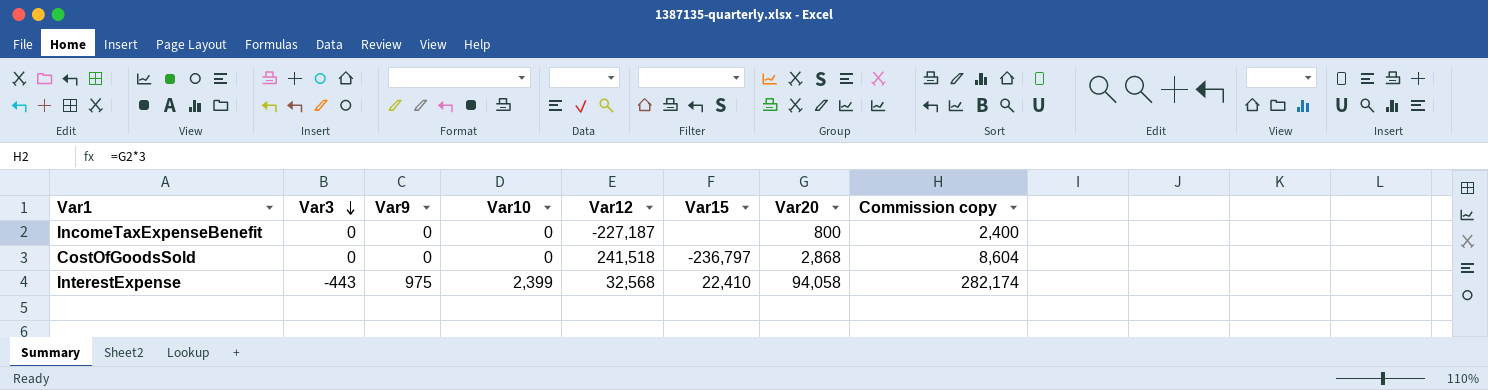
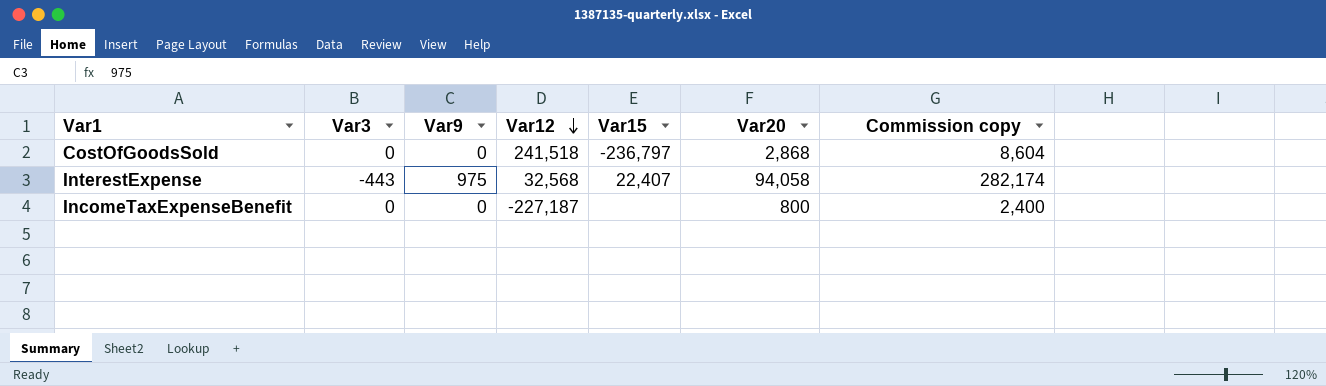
row order: Var3 descending -> Var12 descending
column Var10 | position: 4 -> none
InterestExpense | Var15: 22,410 -> 22,407

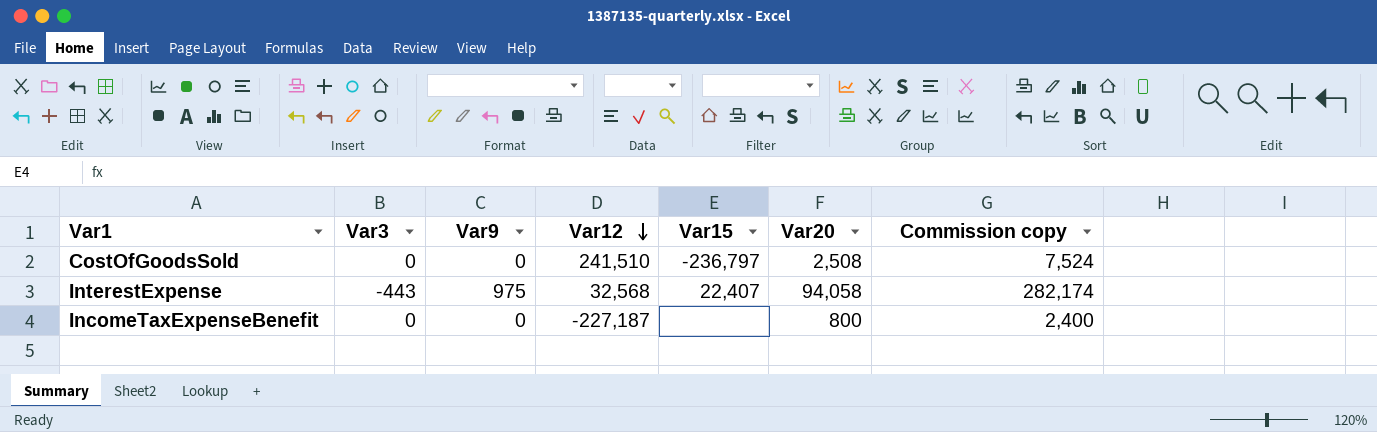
CostOfGoodsSold | Var12: 241,518 -> 241,510
CostOfGoodsSold | Var20: 2,868 -> 2,508
CostOfGoodsSold | Commission copy: 8,604 -> 7,524

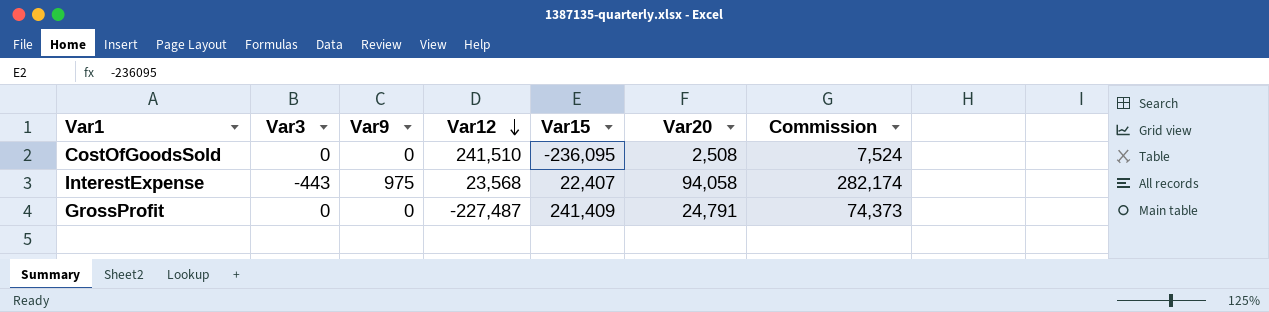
column name: Commission copy -> Commission
row IncomeTaxExpenseBenefit: 0 | 0 | -227,187 | none | 800 | 2,400 -> none
CostOfGoodsSold | Var15: -236,797 -> -236,095
InterestExpense | Var12: 32,568 -> 23,568
row GrossProfit: none -> 0 | 0 | -227,487 | 241,409 | 24,791 | 74,373

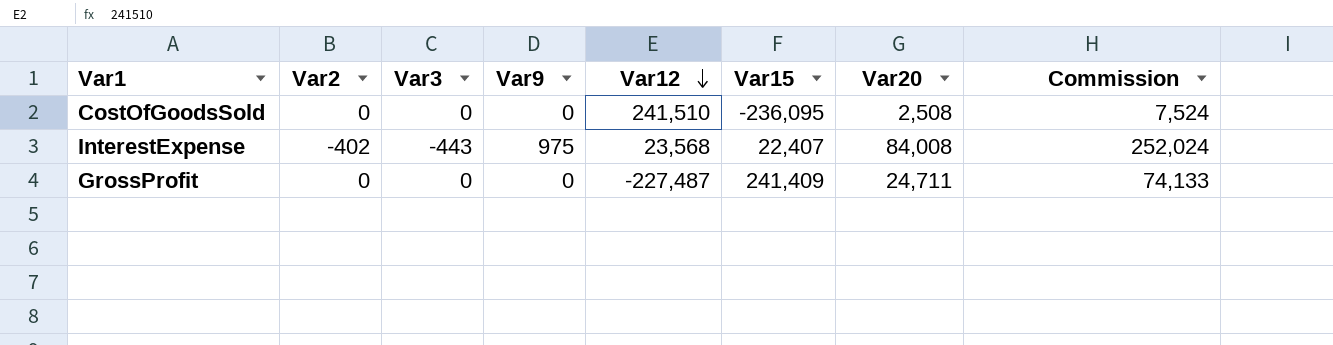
column Var2 | position: none -> 2
InterestExpense | Var20: 94,058 -> 84,008
InterestExpense | Commission: 282,174 -> 252,024
GrossProfit | Var20: 24,791 -> 24,711
GrossProfit | Commission: 74,373 -> 74,133

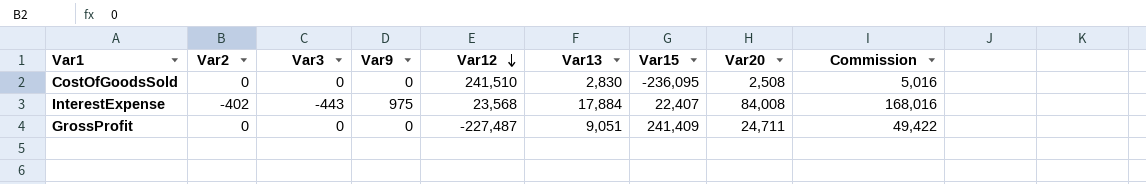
column Var13 | position: none -> 6
column Commission | formula: [Var20] * 3 -> [Var20] * 2

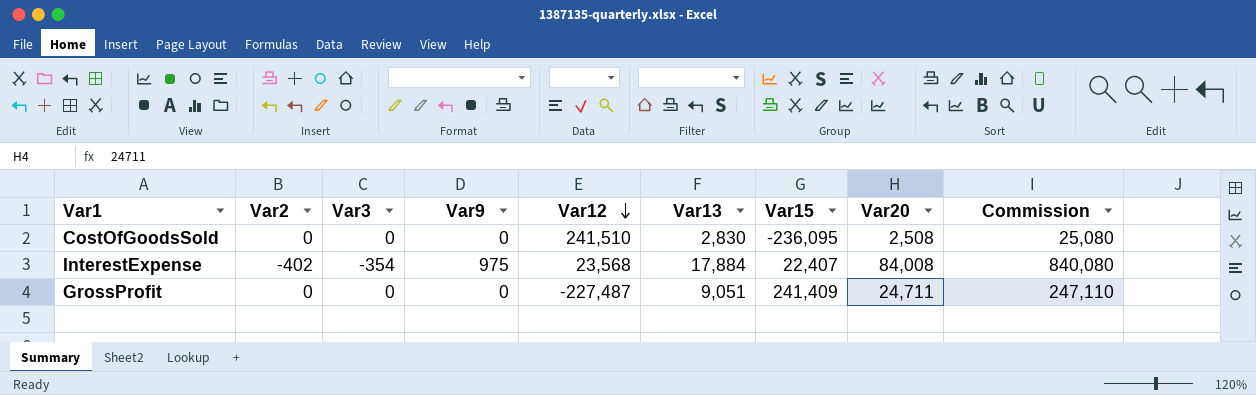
column Commission | formula: [Var20] * 2 -> [Var20] * 10
InterestExpense | Var3: -443 -> -354

